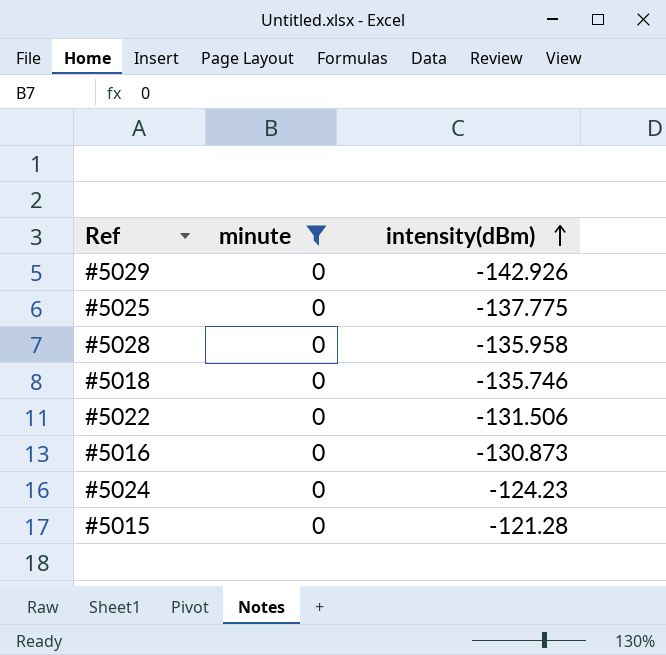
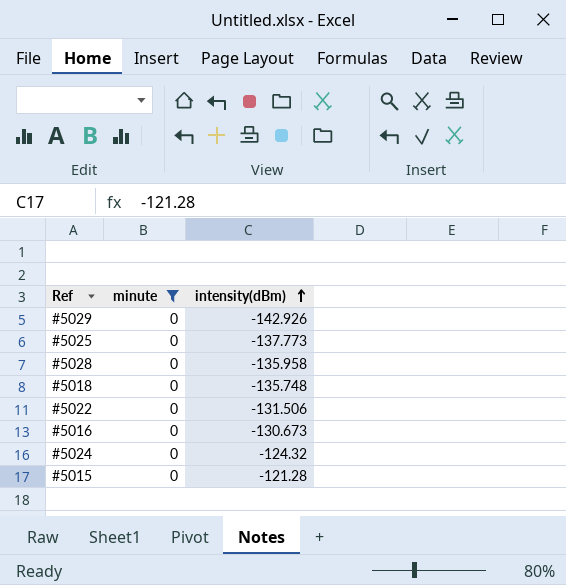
#5025 | intensity(dBm): -137.775 -> -137.773
#5018 | intensity(dBm): -135.746 -> -135.748
#5016 | intensity(dBm): -130.873 -> -130.673
#5024 | intensity(dBm): -124.23 -> -124.32

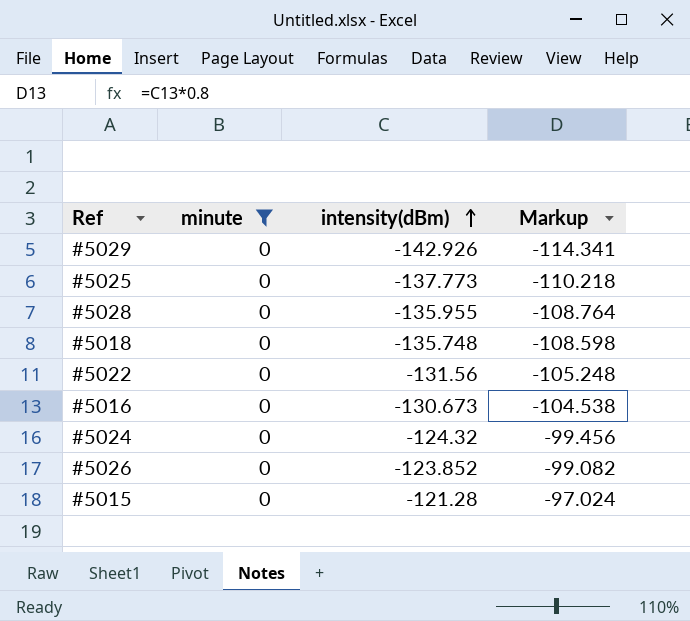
column Markup | formula: none -> [intensity(dBm)] * 0.8
#5028 | intensity(dBm): -135.958 -> -135.955
#5022 | intensity(dBm): -131.506 -> -131.56
row #5026: none -> 0 | -123.852 | -99.082

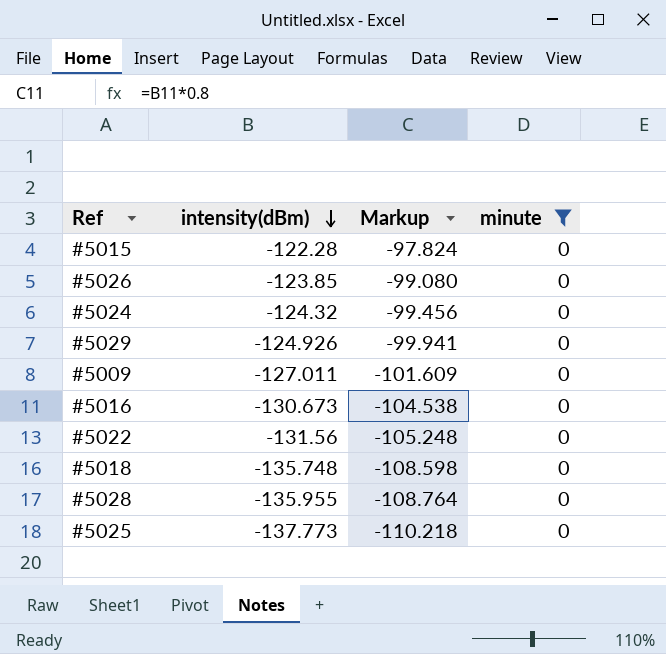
row order: intensity(dBm) ascending -> intensity(dBm) descending
column minute | position: 2 -> 4
#5015 | intensity(dBm): -121.28 -> -122.28
#5015 | Markup: -97.024 -> -97.824
#5026 | intensity(dBm): -123.852 -> -123.85
#5026 | Markup: -99.082 -> -99.080
#5029 | intensity(dBm): -142.926 -> -124.926
#5029 | Markup: -114.341 -> -99.941
row #5009: none -> -127.011 | -101.609 | 0

